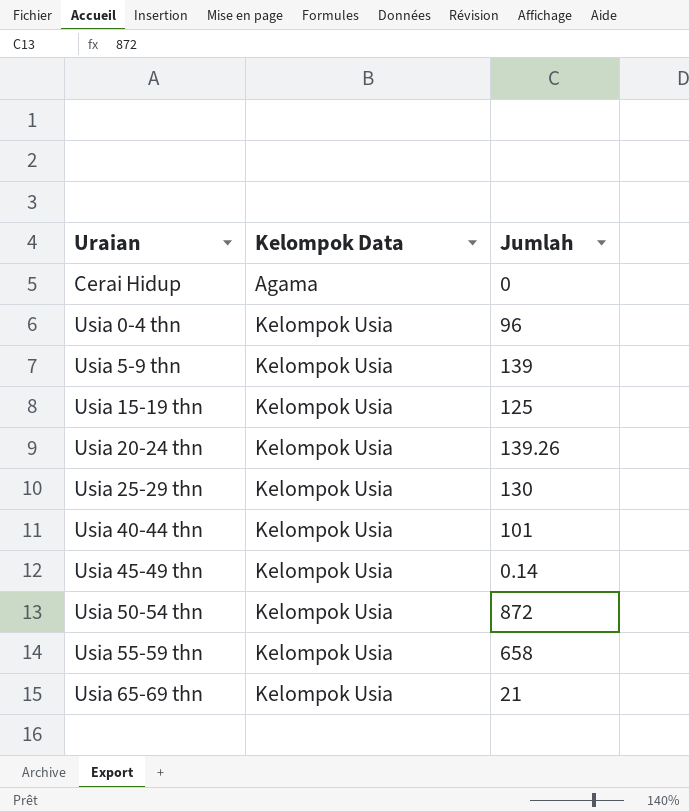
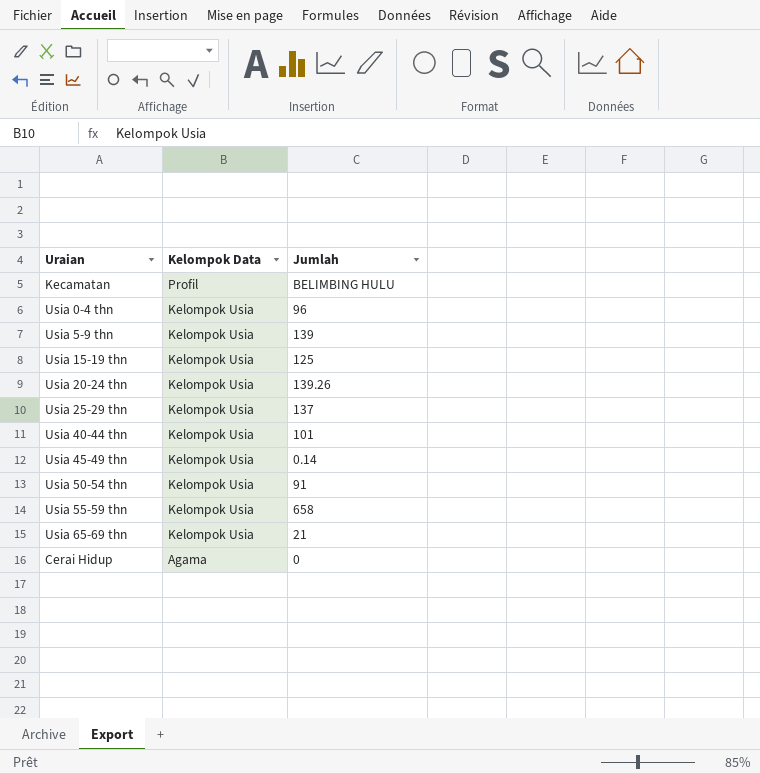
row order: Uraian ascending -> Kelompok Data descending
row Kecamatan: none -> Profil | BELIMBING HULU
Usia 25-29 thn | Jumlah: 130 -> 137
Usia 50-54 thn | Jumlah: 872 -> 91

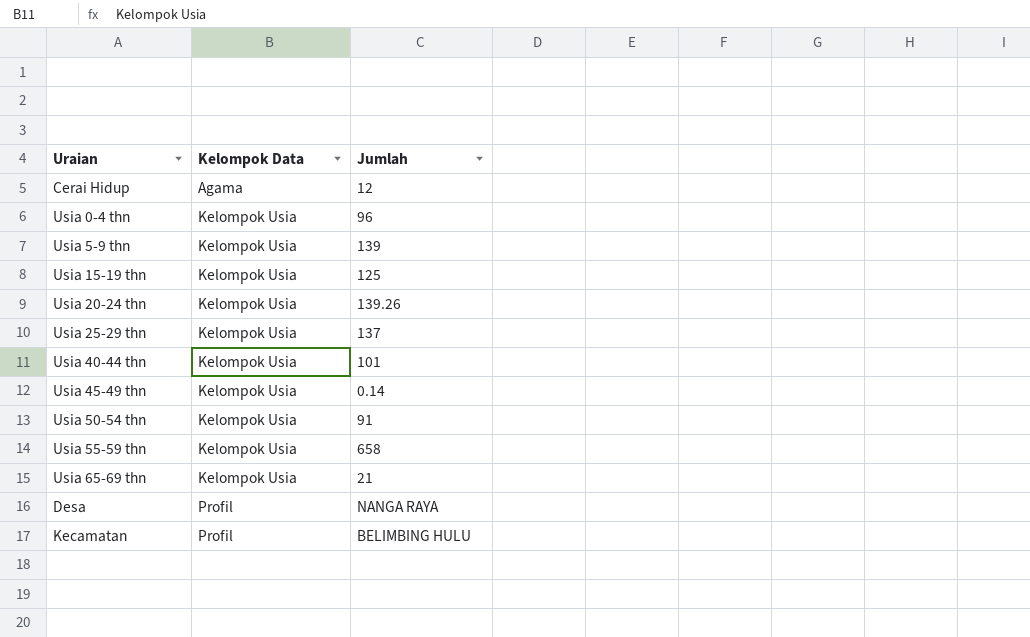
row order: Kelompok Data descending -> Kelompok Data ascending
Cerai Hidup | Jumlah: 0 -> 12
row Desa: none -> Profil | NANGA RAYA

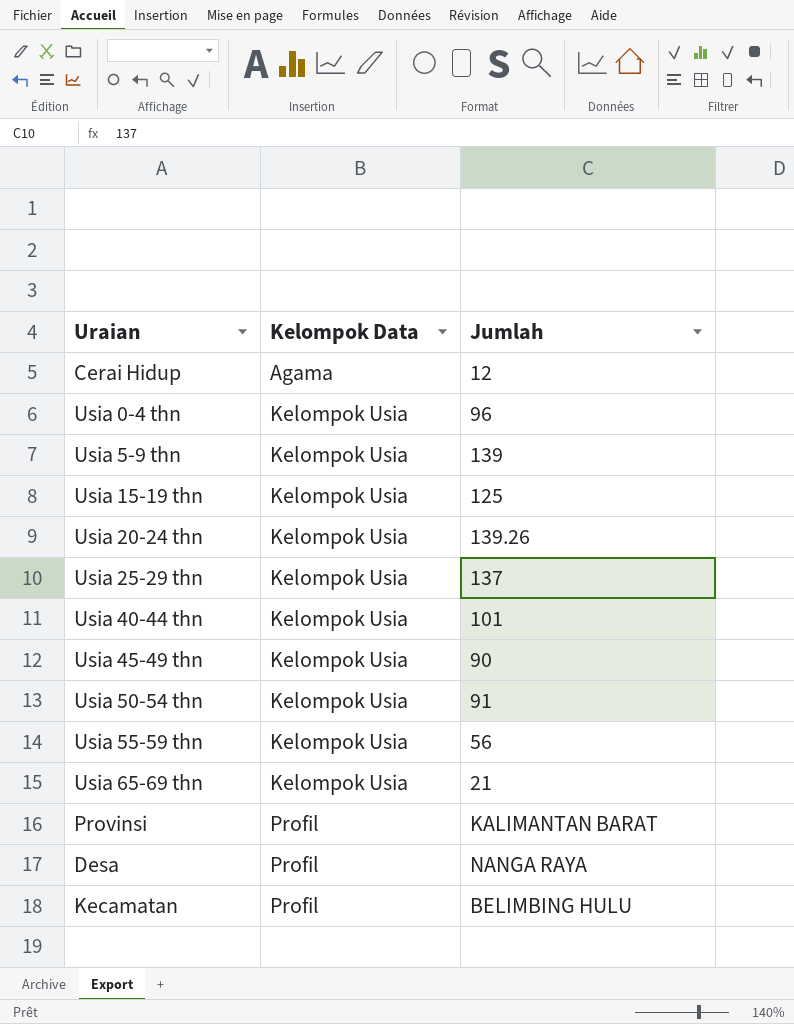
Usia 45-49 thn | Jumlah: 0.14 -> 90
Usia 55-59 thn | Jumlah: 658 -> 56
row Provinsi: none -> Profil | KALIMANTAN BARAT

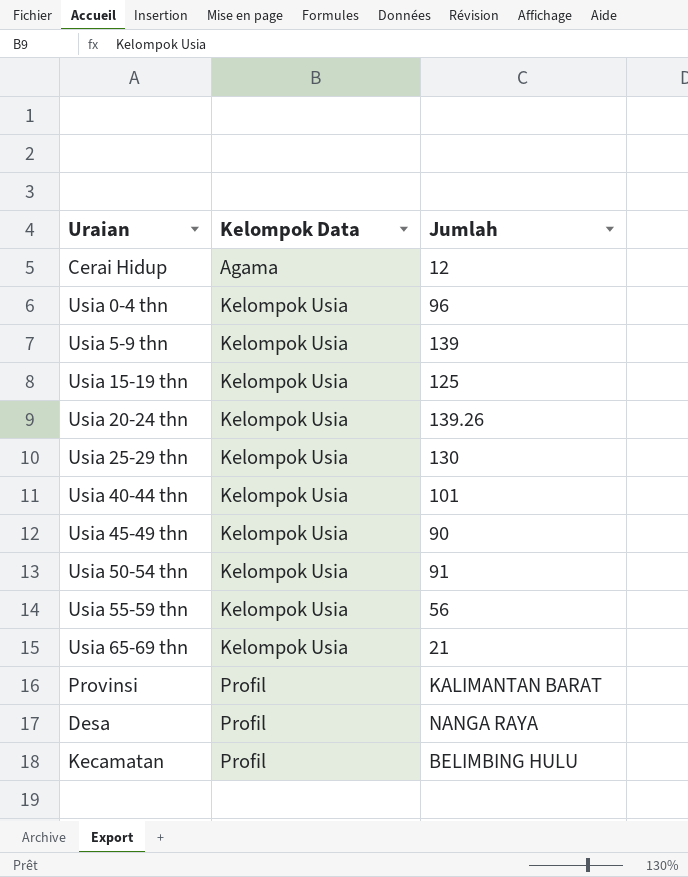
Usia 25-29 thn | Jumlah: 137 -> 130

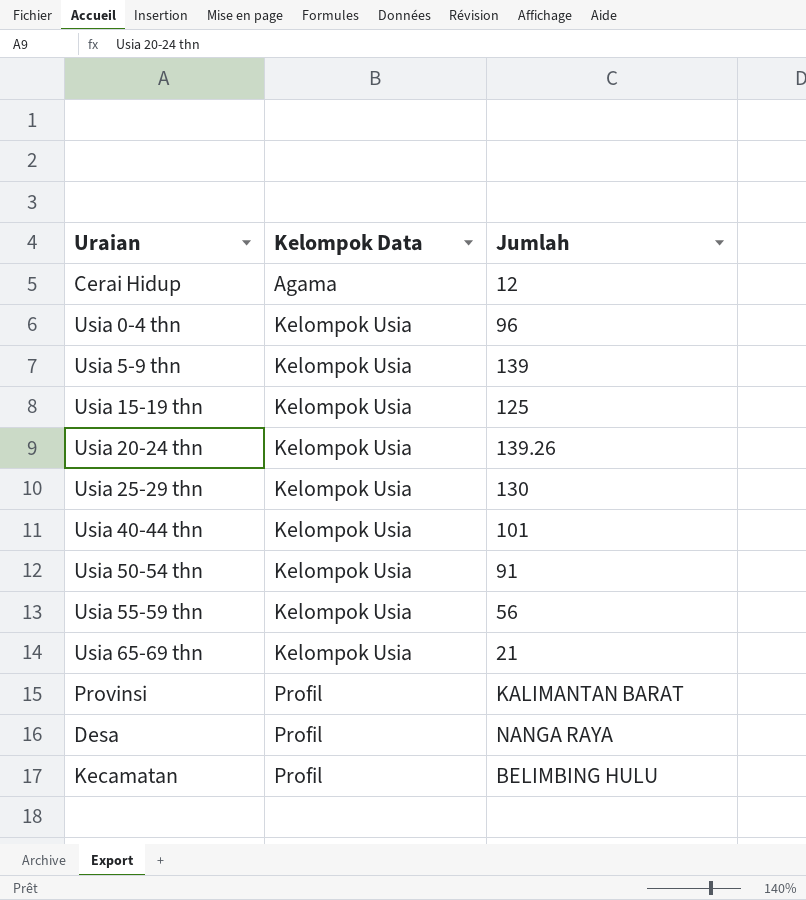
row Usia 45-49 thn: Kelompok Usia | 90 -> none

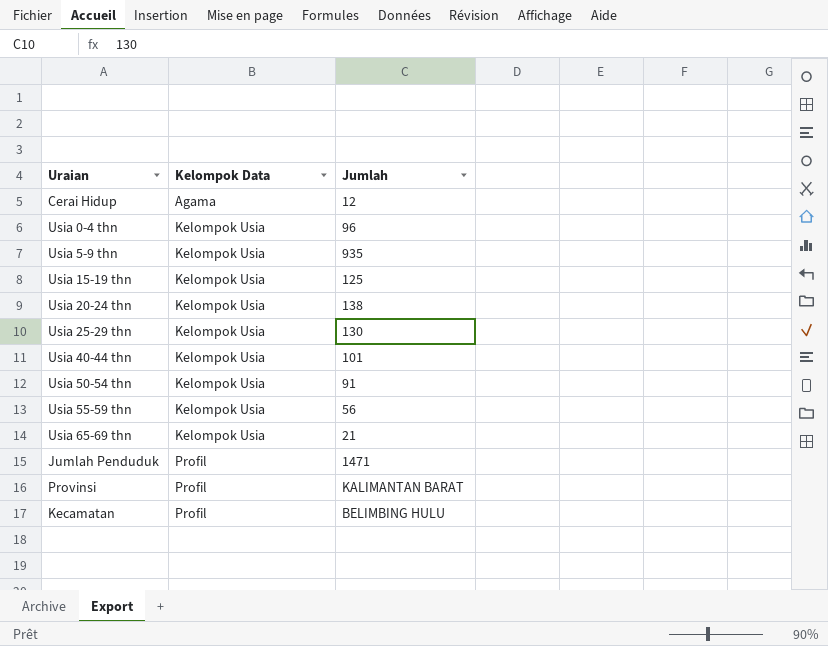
row Desa: Profil | NANGA RAYA -> none
Usia 5-9 thn | Jumlah: 139 -> 935
Usia 20-24 thn | Jumlah: 139.26 -> 138
row Jumlah Penduduk: none -> Profil | 1471

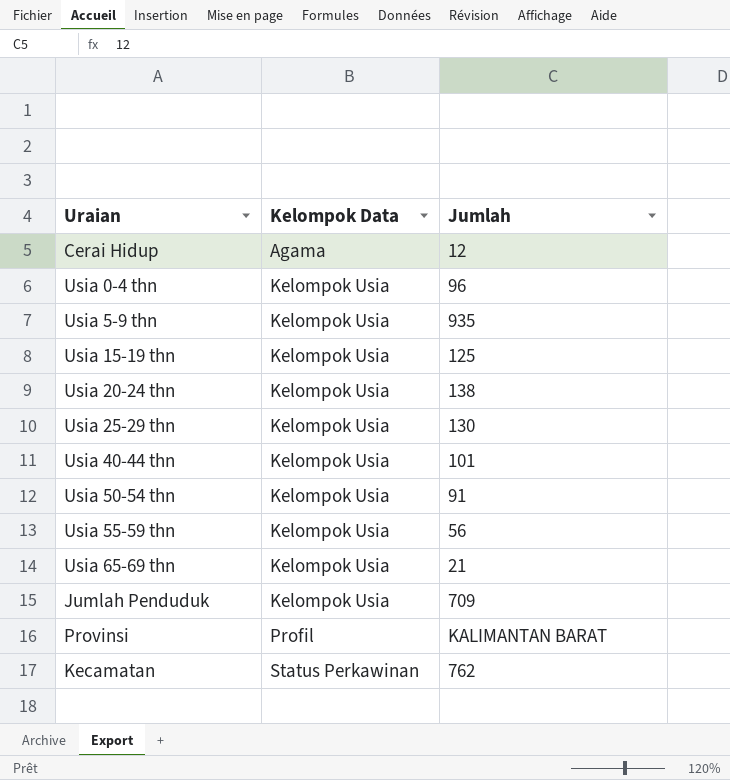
Jumlah Penduduk | Kelompok Data: Profil -> Kelompok Usia
Jumlah Penduduk | Jumlah: 1471 -> 709
Kecamatan | Kelompok Data: Profil -> Status Perkawinan
Kecamatan | Jumlah: BELIMBING HULU -> 762

